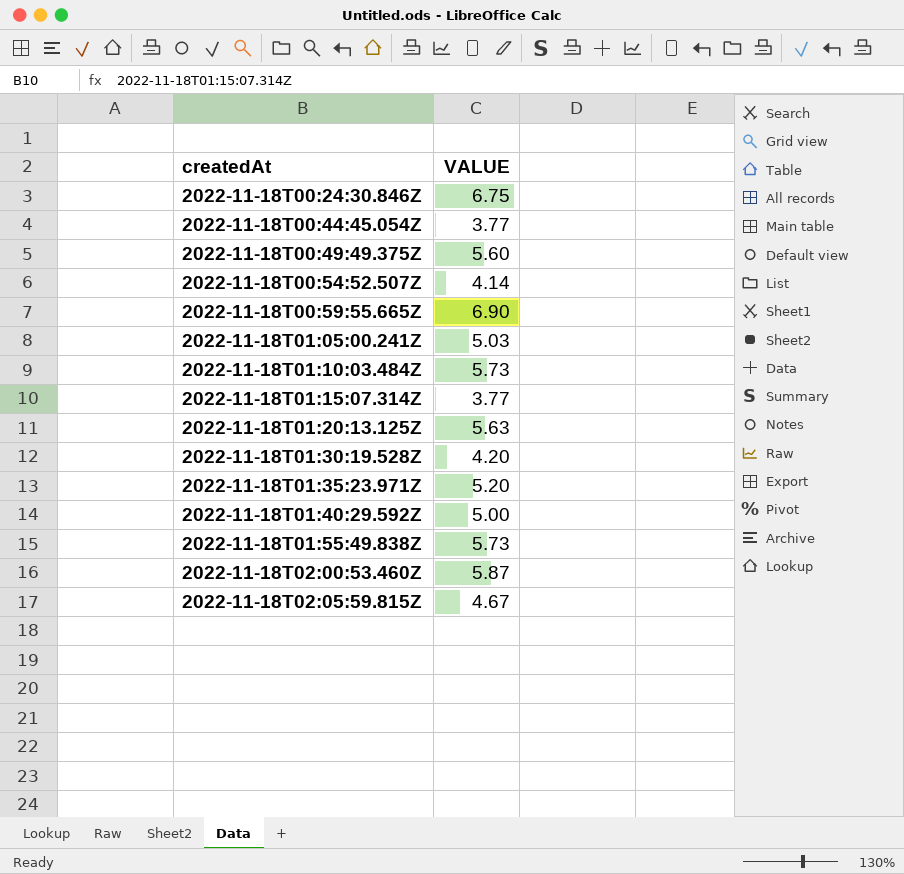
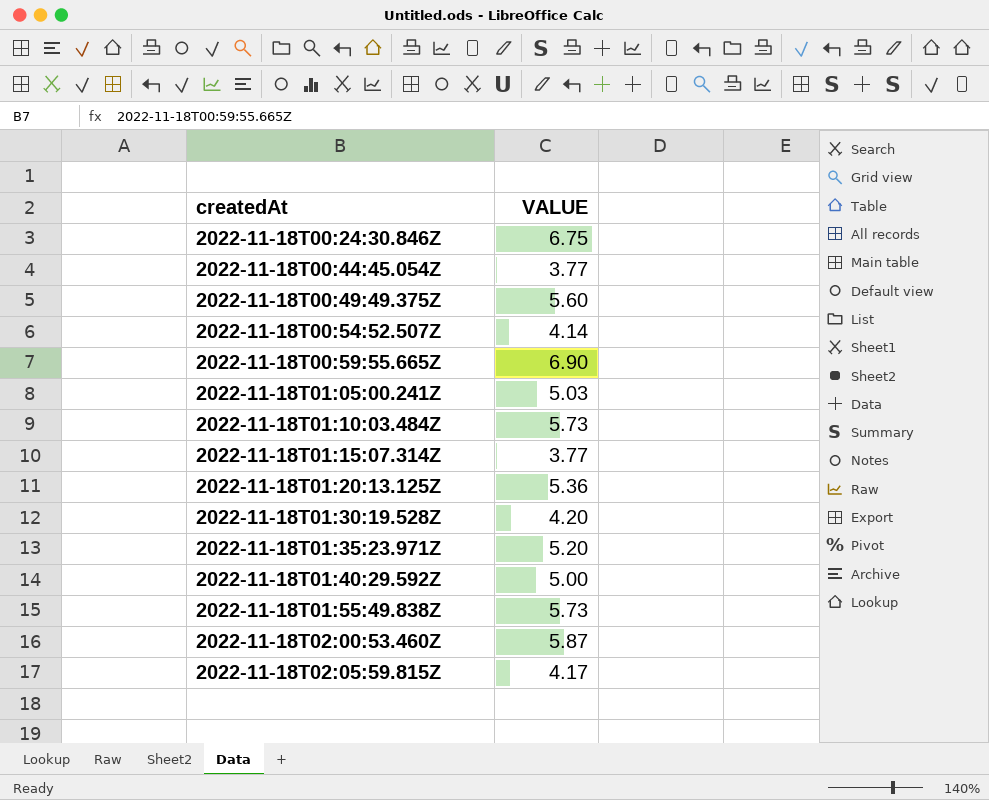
2022-11-18T01:20:13.125Z | VALUE: 5.63 -> 5.36
2022-11-18T02:05:59.815Z | VALUE: 4.67 -> 4.17

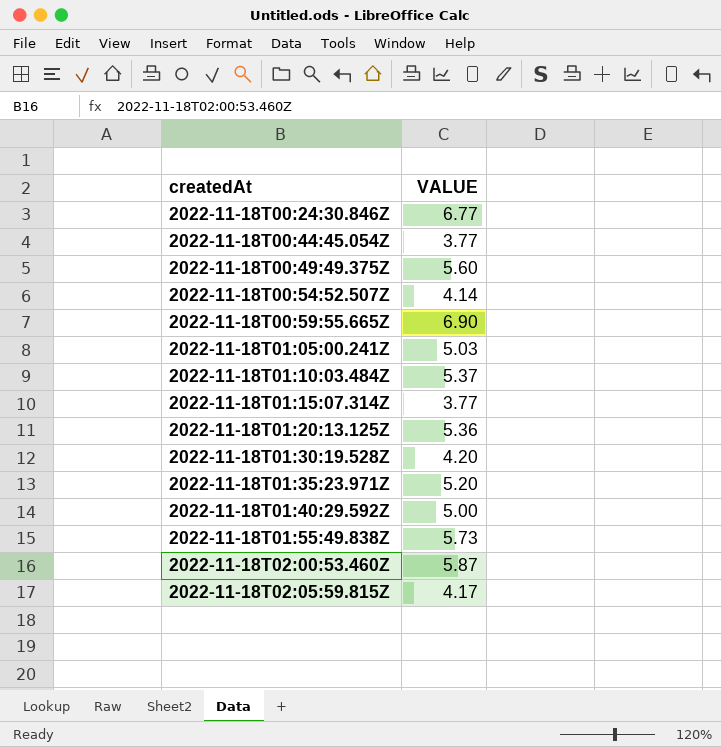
2022-11-18T00:24:30.846Z | VALUE: 6.75 -> 6.77
2022-11-18T01:10:03.484Z | VALUE: 5.73 -> 5.37

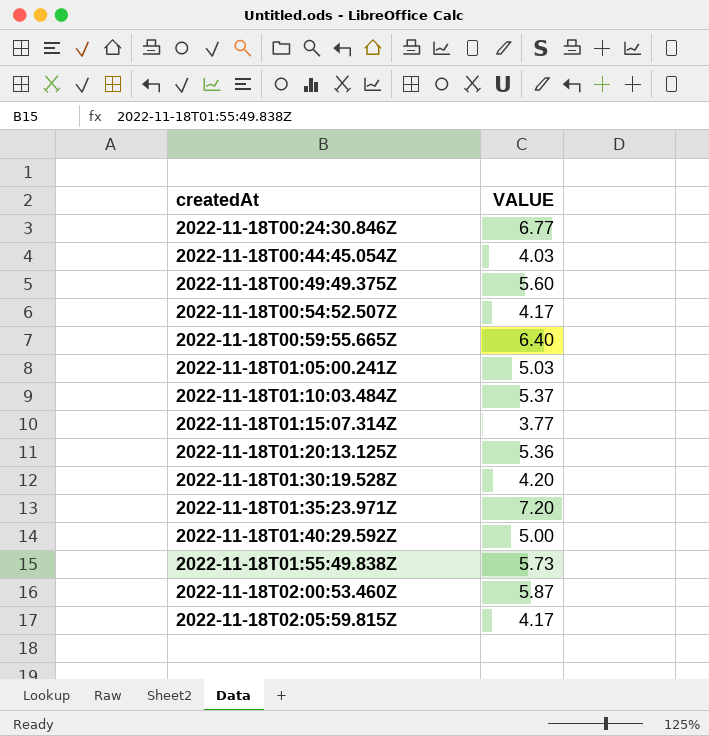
2022-11-18T00:44:45.054Z | VALUE: 3.77 -> 4.03
2022-11-18T00:54:52.507Z | VALUE: 4.14 -> 4.17
2022-11-18T00:59:55.665Z | VALUE: 6.90 -> 6.40
2022-11-18T01:35:23.971Z | VALUE: 5.20 -> 7.20

